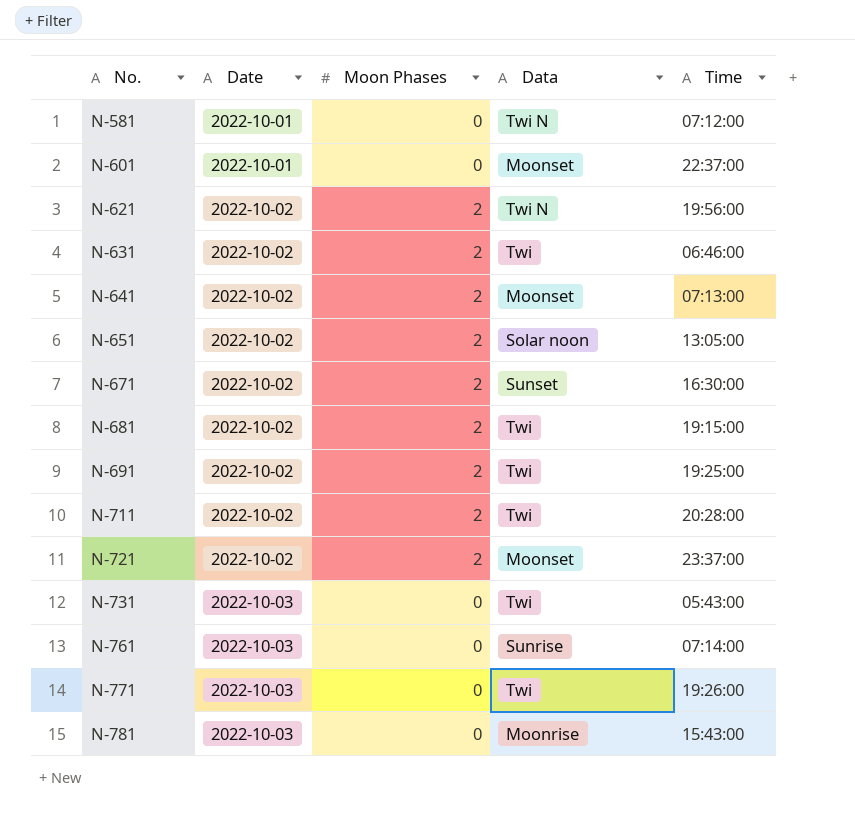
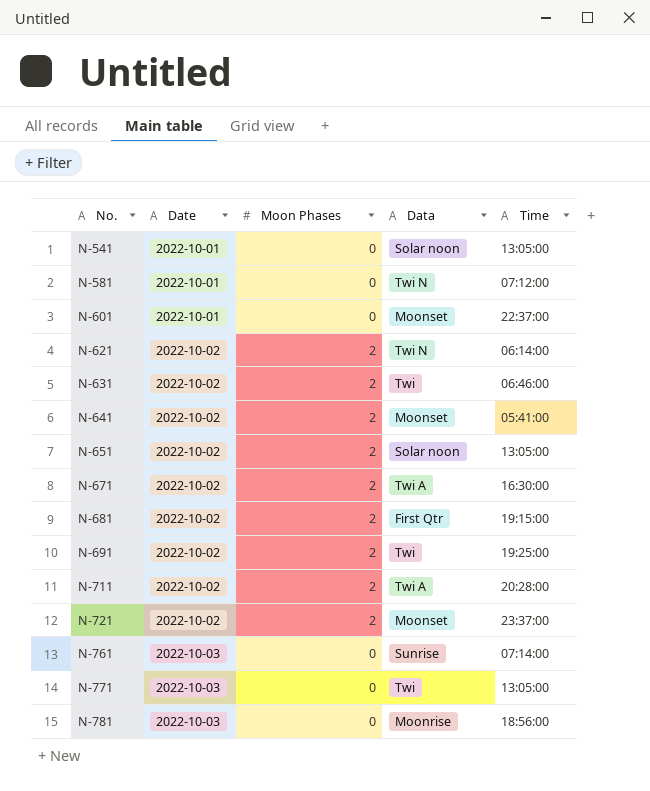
row N-731: 2022-10-03 | 0 | Twi | 05:43:00 -> none
row N-541: none -> 2022-10-01 | 0 | Solar noon | 13:05:00
N-621 | Time: 19:56:00 -> 06:14:00
N-641 | Time: 07:13:00 -> 05:41:00
N-671 | Data: Sunset -> Twi A
N-681 | Data: Twi -> First Qtr
N-711 | Data: Twi -> Twi A
N-771 | Time: 19:26:00 -> 13:05:00
N-781 | Time: 15:43:00 -> 18:56:00

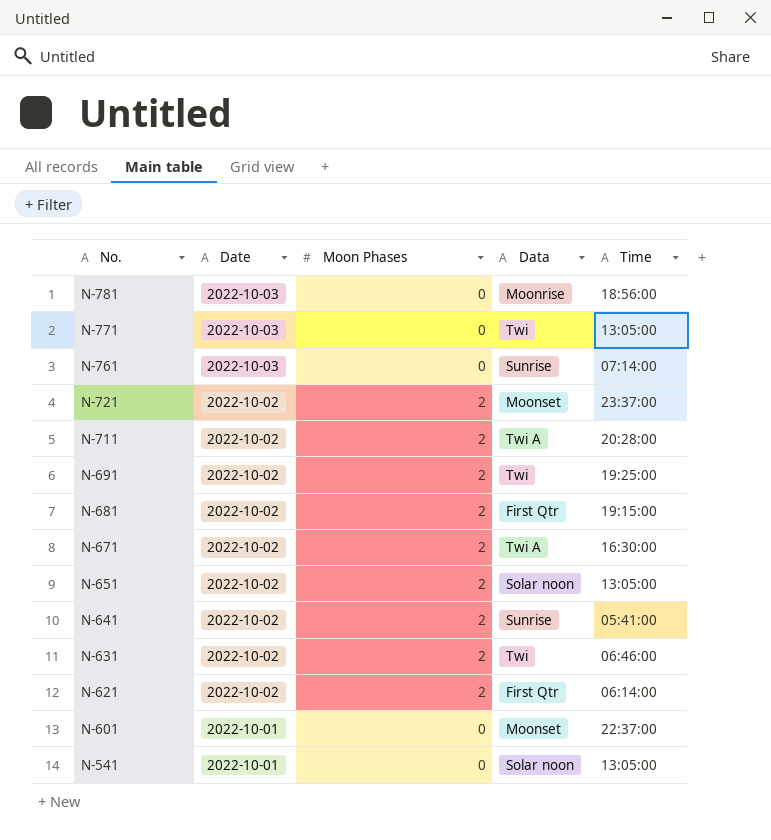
row order: No. ascending -> No. descending
row N-581: 2022-10-01 | 0 | Twi N | 07:12:00 -> none
N-641 | Data: Moonset -> Sunrise
N-621 | Data: Twi N -> First Qtr

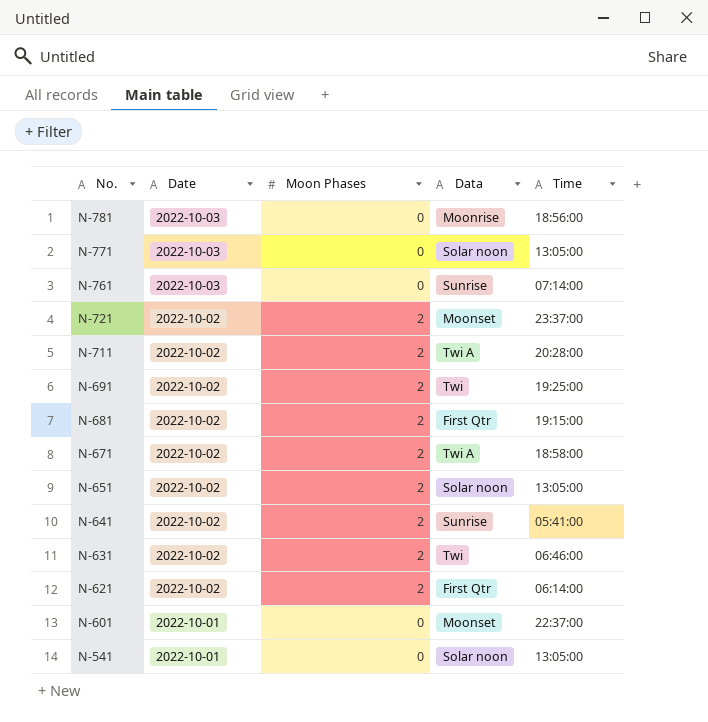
N-771 | Data: Twi -> Solar noon
N-671 | Time: 16:30:00 -> 18:58:00

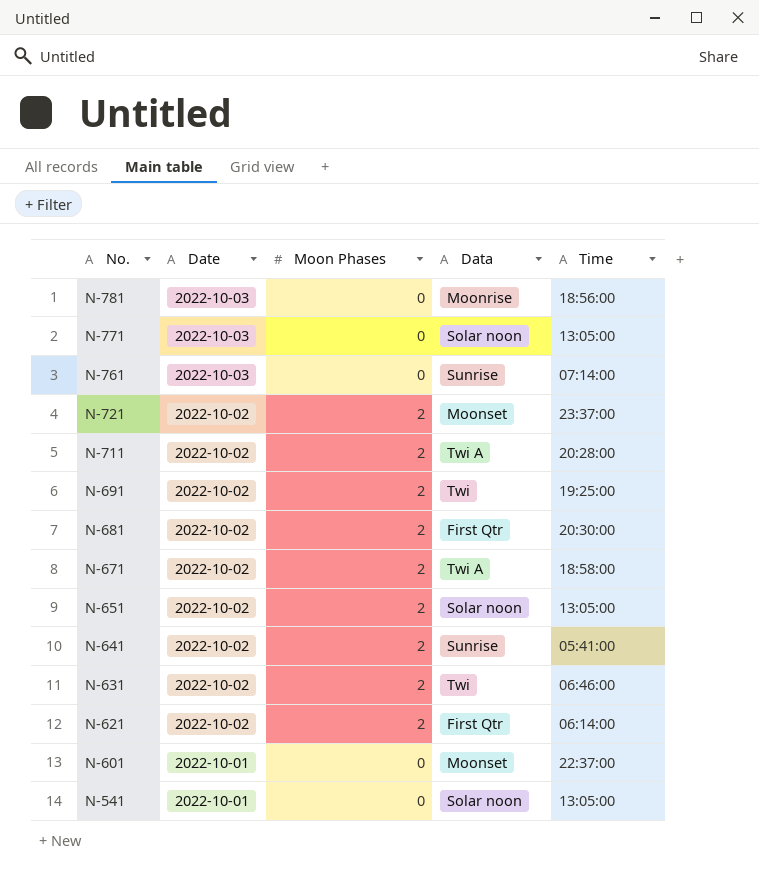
N-681 | Time: 19:15:00 -> 20:30:00

